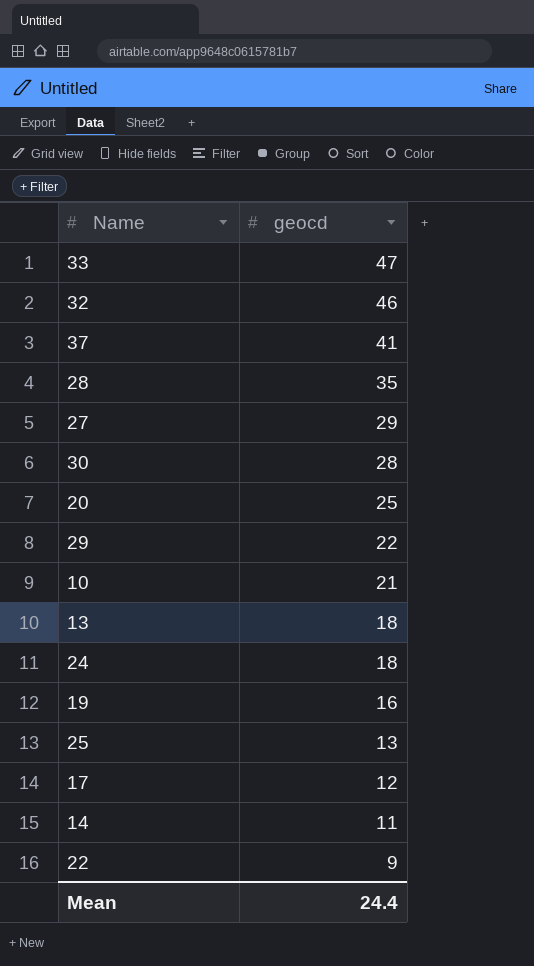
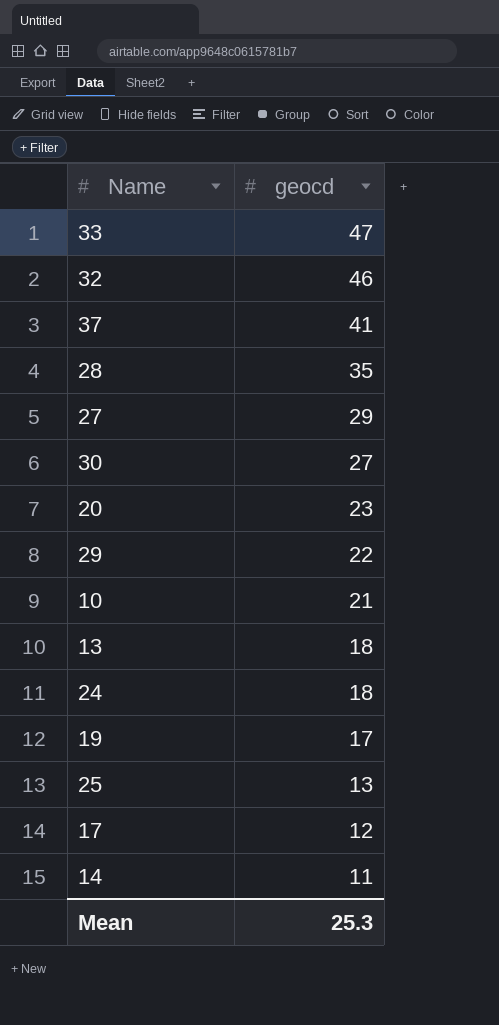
row 22: 9 -> none
30 | geocd: 28 -> 27
20 | geocd: 25 -> 23
19 | geocd: 16 -> 17
Mean | geocd: 24.4 -> 25.3

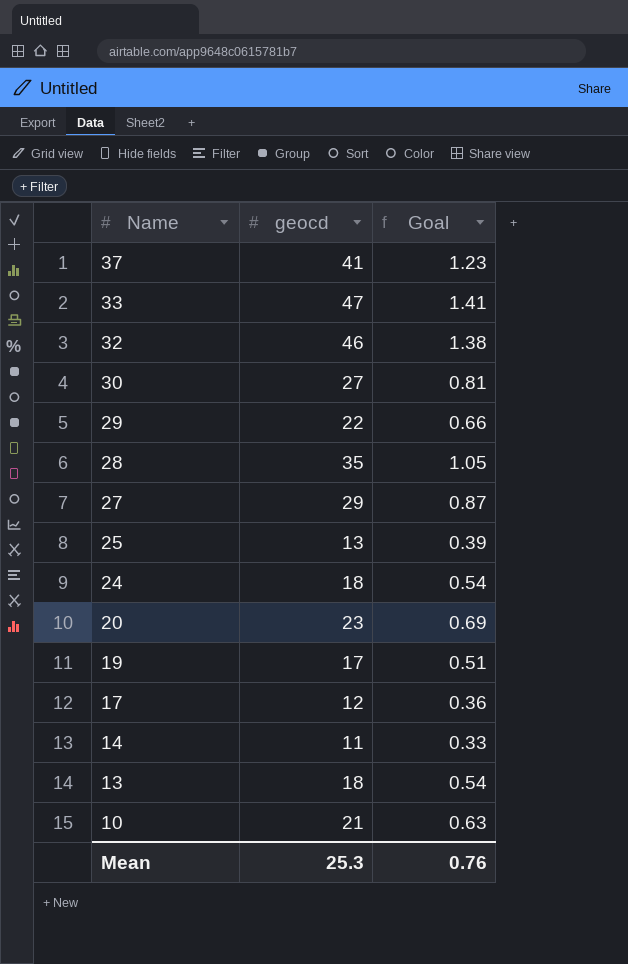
row order: geocd descending -> Name descending
column Goal | formula: none -> [geocd] * 0.03

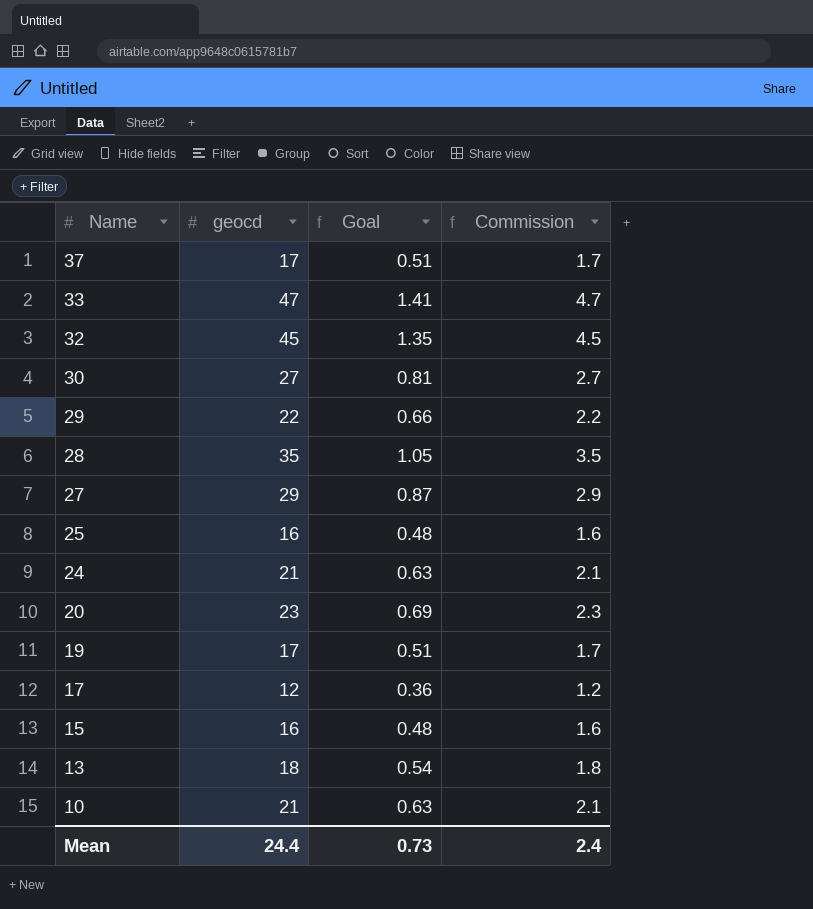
column Commission | formula: none -> [geocd] * 0.1
row 14: 11 | 0.33 -> none
37 | geocd: 41 -> 17
37 | Goal: 1.23 -> 0.51
32 | geocd: 46 -> 45
32 | Goal: 1.38 -> 1.35
25 | geocd: 13 -> 16
25 | Goal: 0.39 -> 0.48
24 | geocd: 18 -> 21
24 | Goal: 0.54 -> 0.63
row 15: none -> 16 | 0.48 | 1.6
Mean | geocd: 25.3 -> 24.4
Mean | Goal: 0.76 -> 0.73

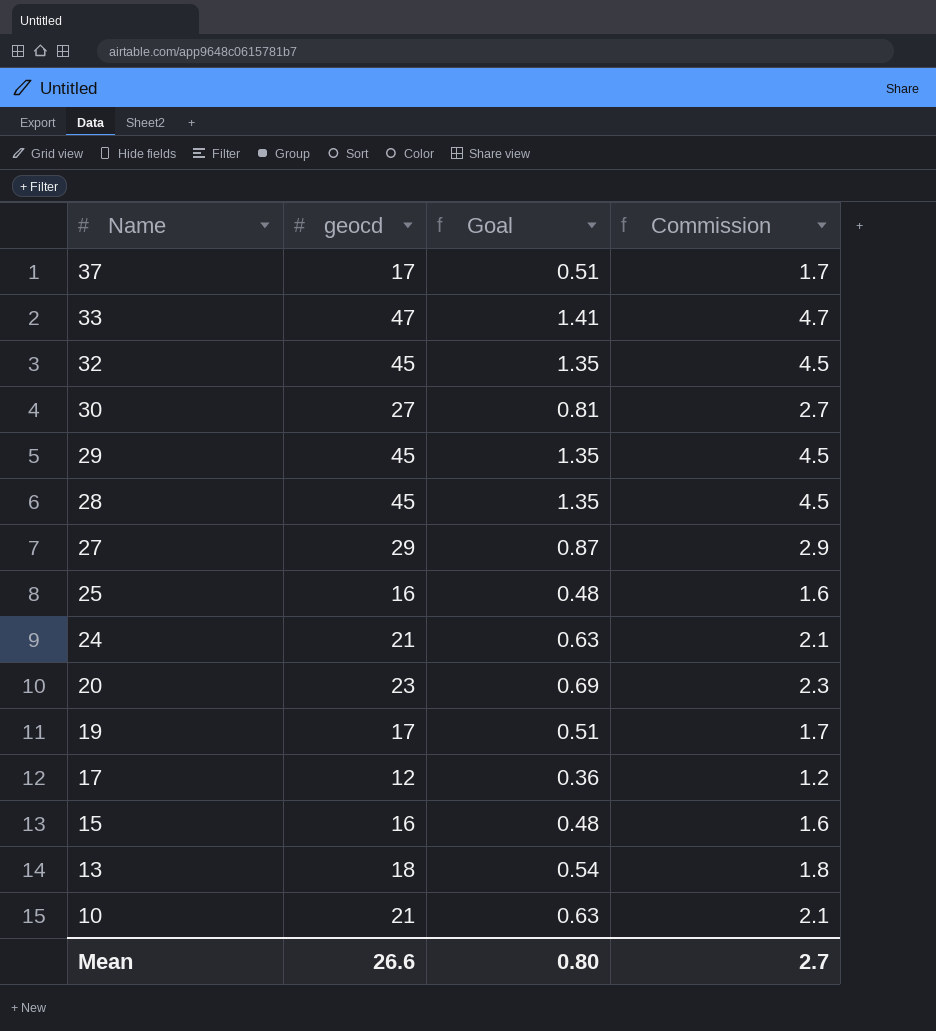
29 | geocd: 22 -> 45
29 | Goal: 0.66 -> 1.35
29 | Commission: 2.2 -> 4.5
28 | geocd: 35 -> 45
28 | Goal: 1.05 -> 1.35
28 | Commission: 3.5 -> 4.5
Mean | geocd: 24.4 -> 26.6
Mean | Goal: 0.73 -> 0.80
Mean | Commission: 2.4 -> 2.7

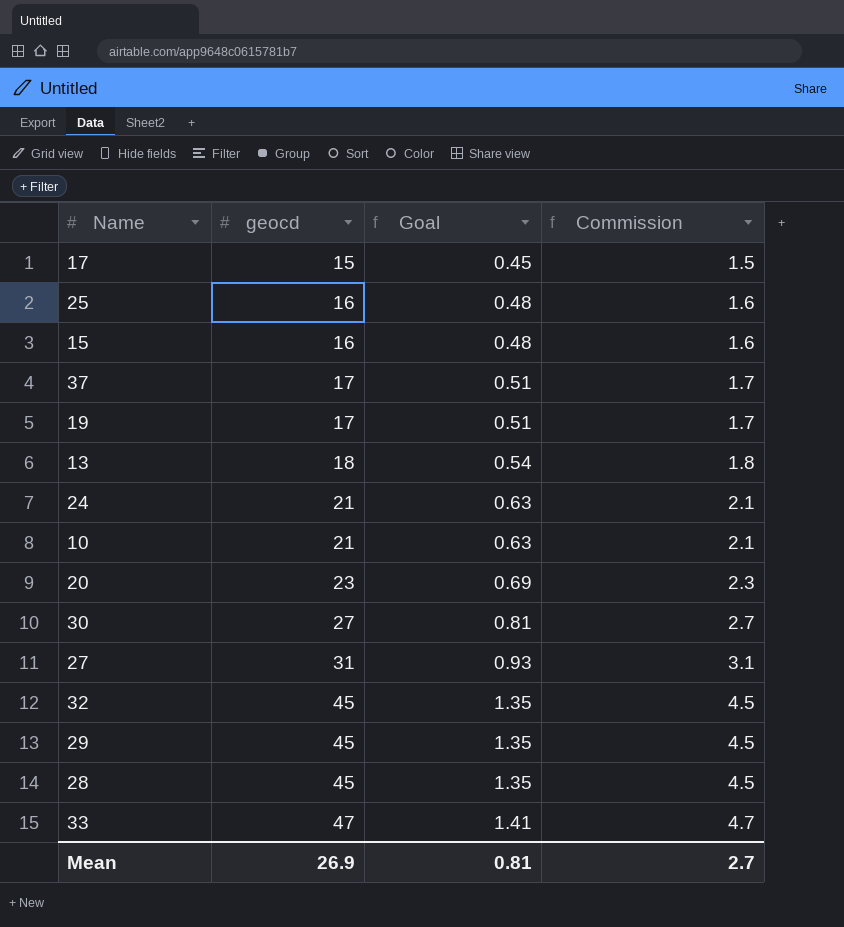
row order: Name descending -> geocd ascending
17 | geocd: 12 -> 15
17 | Goal: 0.36 -> 0.45
17 | Commission: 1.2 -> 1.5
27 | geocd: 29 -> 31
27 | Goal: 0.87 -> 0.93
27 | Commission: 2.9 -> 3.1
Mean | geocd: 26.6 -> 26.9
Mean | Goal: 0.80 -> 0.81

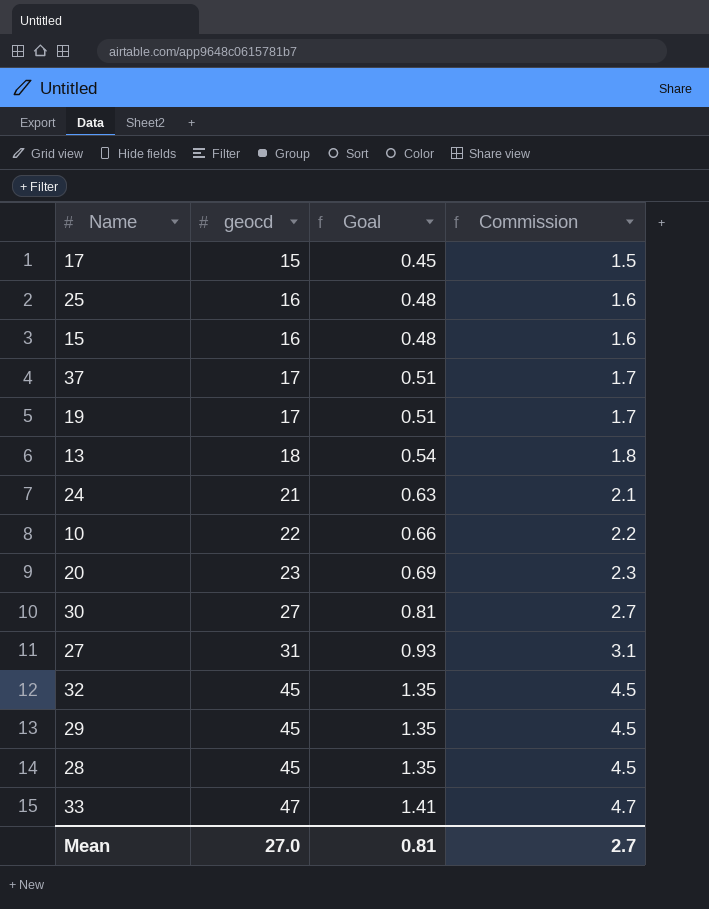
10 | geocd: 21 -> 22
10 | Goal: 0.63 -> 0.66
10 | Commission: 2.1 -> 2.2
Mean | geocd: 26.9 -> 27.0

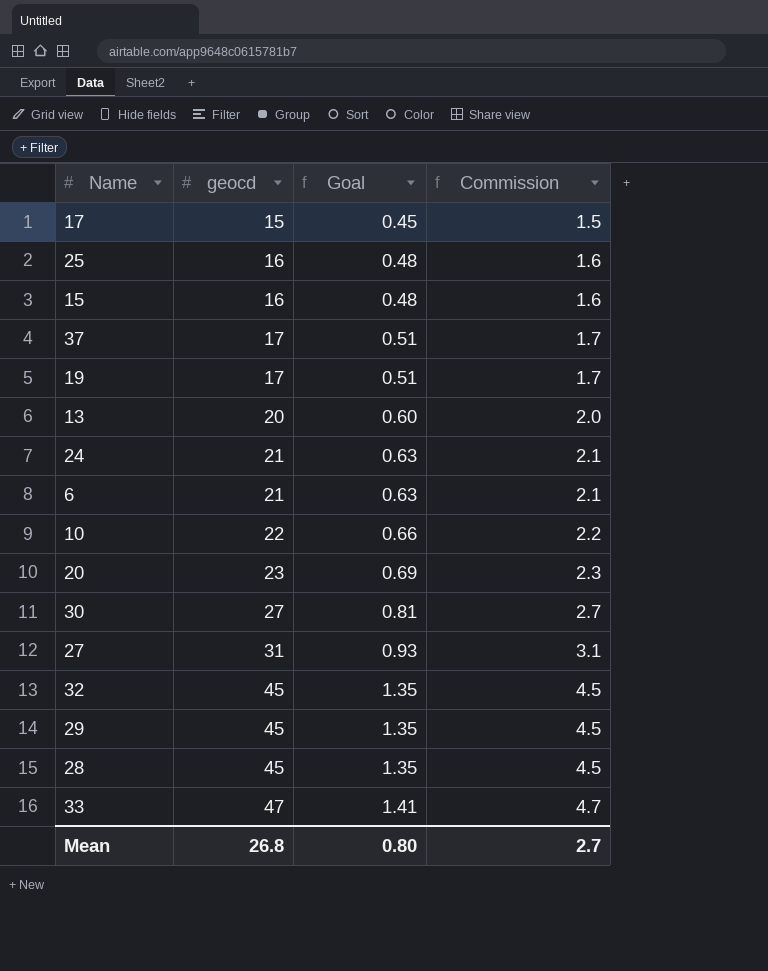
13 | geocd: 18 -> 20
13 | Goal: 0.54 -> 0.60
13 | Commission: 1.8 -> 2.0
row 6: none -> 21 | 0.63 | 2.1
Mean | geocd: 27.0 -> 26.8
Mean | Goal: 0.81 -> 0.80

